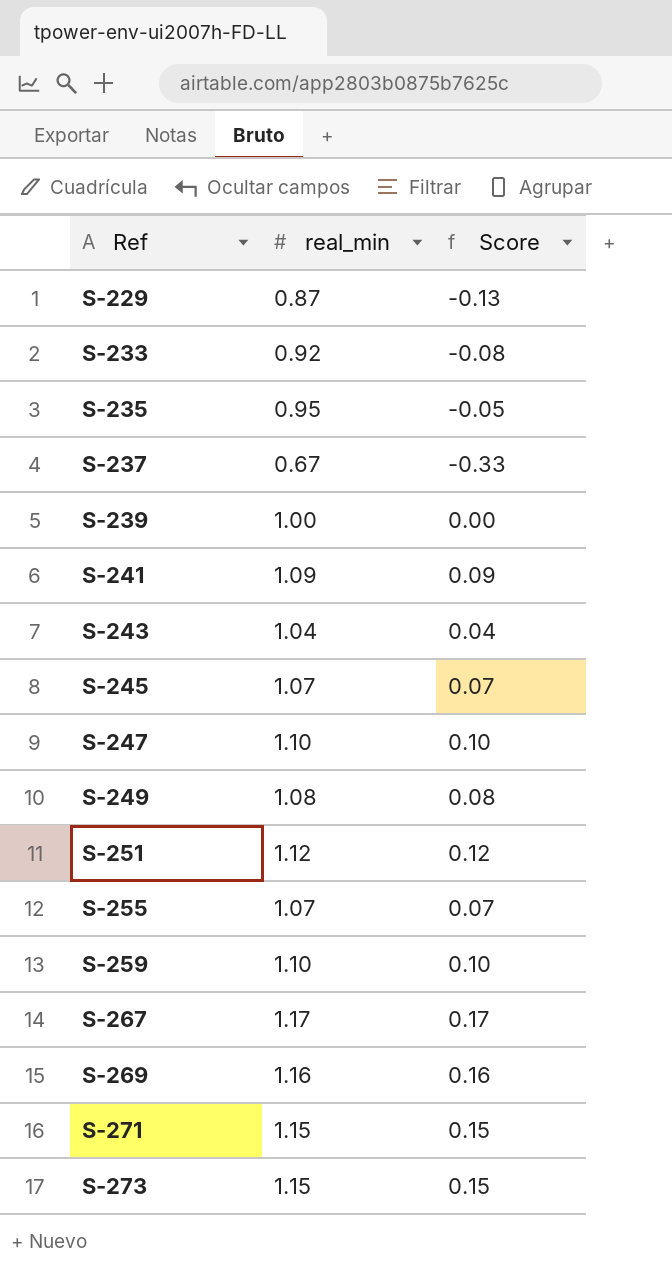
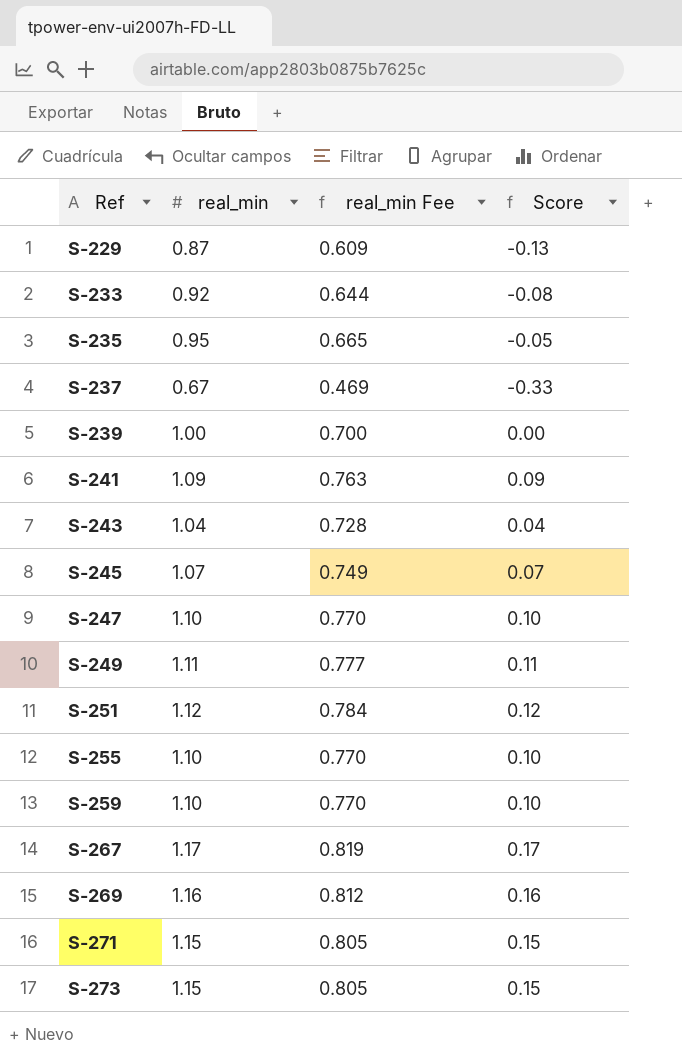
column real_min Fee | formula: none -> [real_min] * 0.7
S-249 | real_min: 1.08 -> 1.11
S-249 | Score: 0.08 -> 0.11
S-255 | real_min: 1.07 -> 1.10
S-255 | Score: 0.07 -> 0.10

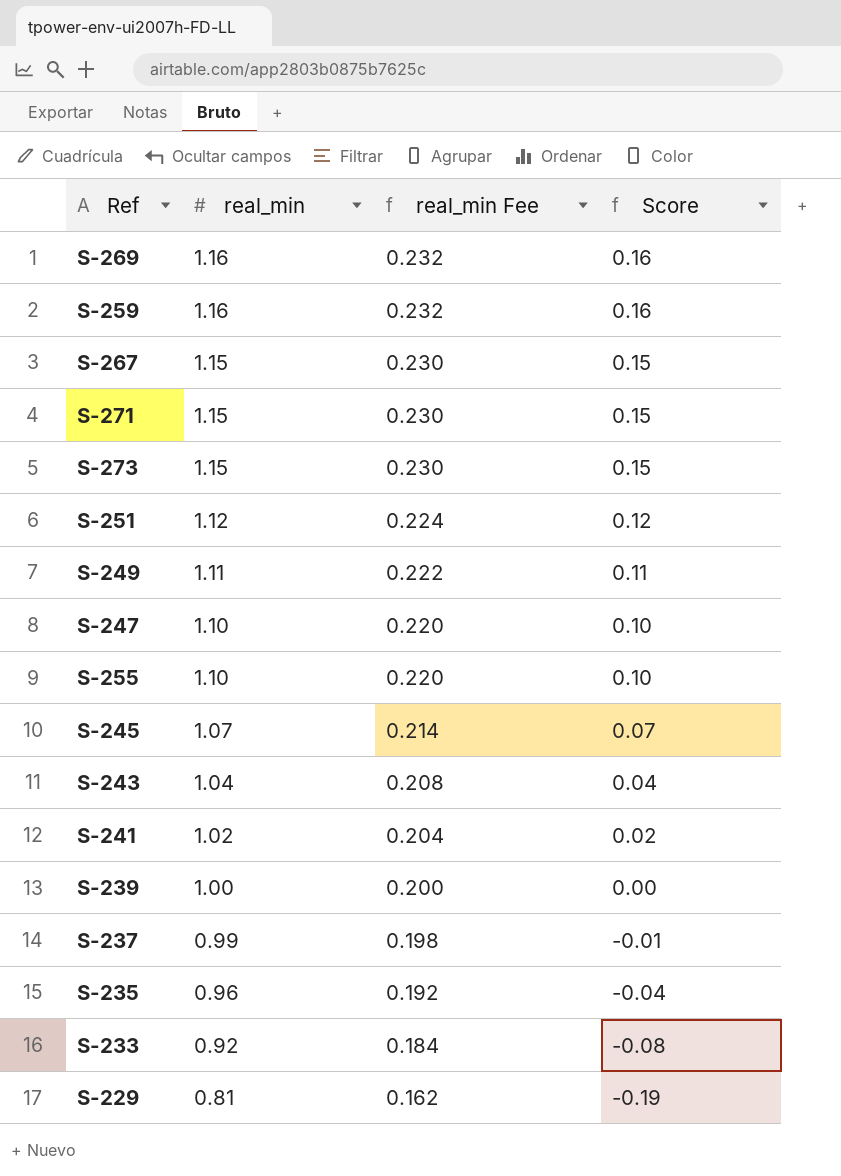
row order: Ref ascending -> real_min descending
column real_min Fee | formula: [real_min] * 0.7 -> [real_min] * 0.2
S-259 | real_min: 1.10 -> 1.16
S-259 | Score: 0.10 -> 0.16
S-267 | real_min: 1.17 -> 1.15
S-267 | Score: 0.17 -> 0.15
S-241 | real_min: 1.09 -> 1.02
S-241 | Score: 0.09 -> 0.02
S-237 | real_min: 0.67 -> 0.99
S-237 | Score: -0.33 -> -0.01
S-235 | real_min: 0.95 -> 0.96
S-235 | Score: -0.05 -> -0.04
S-229 | real_min: 0.87 -> 0.81
S-229 | Score: -0.13 -> -0.19

